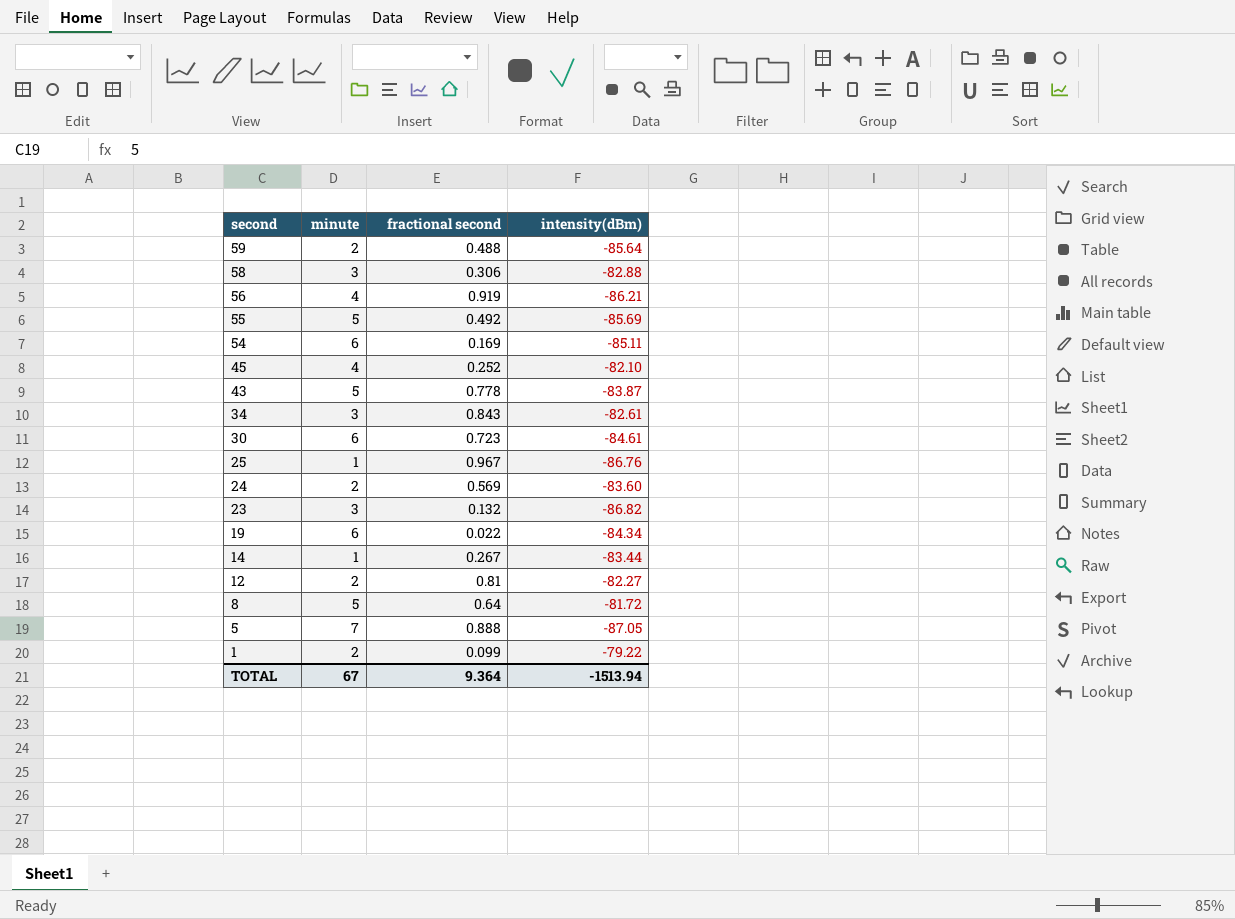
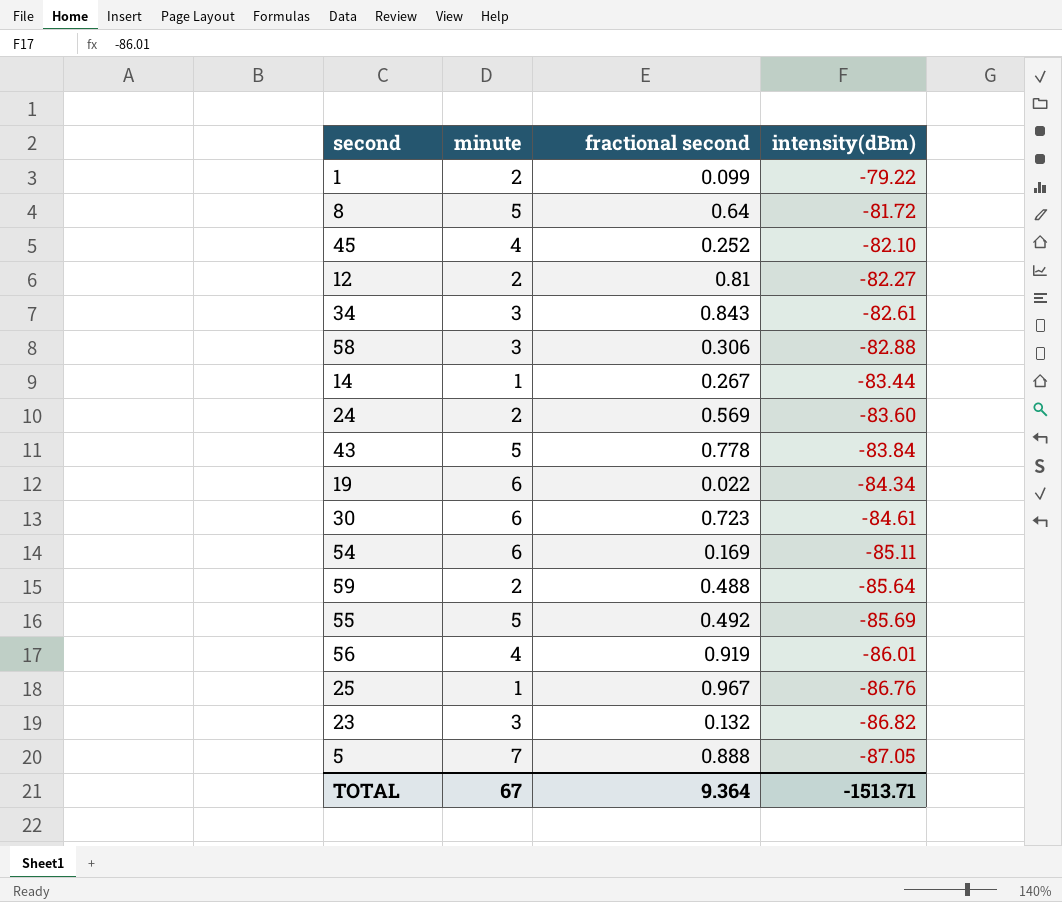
row order: second descending -> intensity(dBm) descending
43 | intensity(dBm): -83.87 -> -83.84
56 | intensity(dBm): -86.21 -> -86.01
TOTAL | intensity(dBm): -1513.94 -> -1513.71

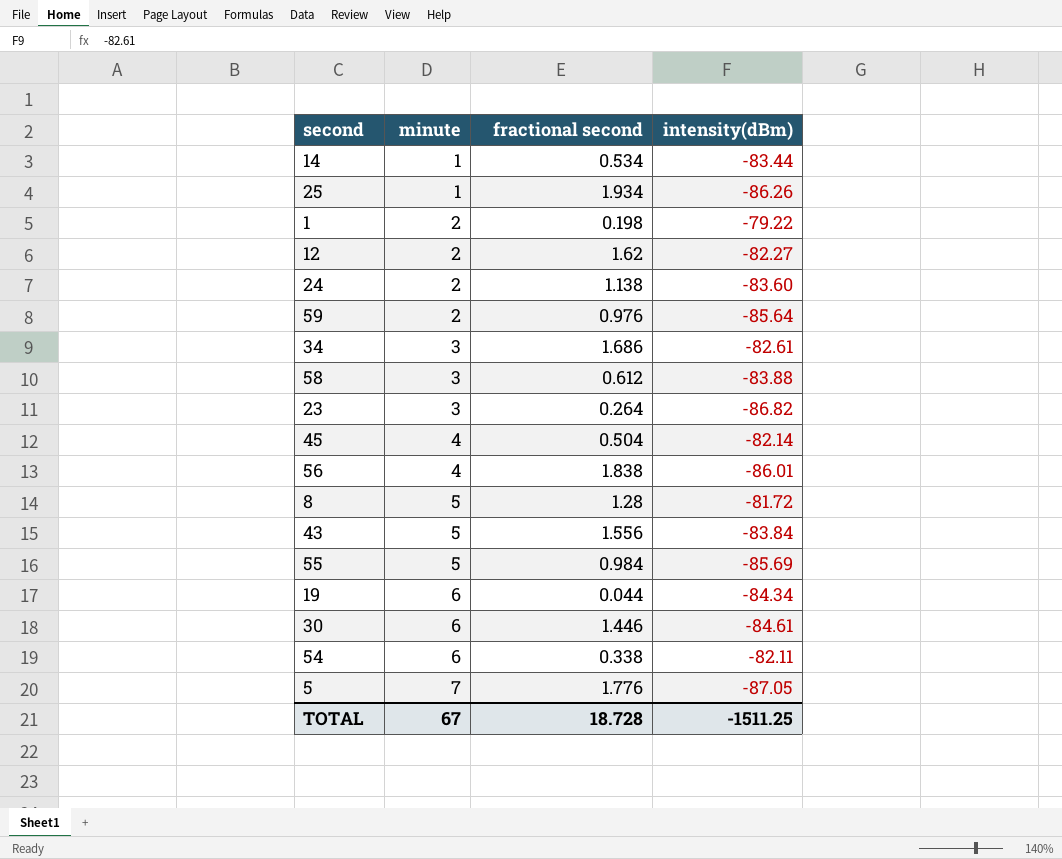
row order: intensity(dBm) descending -> minute ascending
14 | fractional second: 0.267 -> 0.534
25 | fractional second: 0.967 -> 1.934
25 | intensity(dBm): -86.76 -> -86.26
1 | fractional second: 0.099 -> 0.198
12 | fractional second: 0.81 -> 1.62
24 | fractional second: 0.569 -> 1.138
59 | fractional second: 0.488 -> 0.976
34 | fractional second: 0.843 -> 1.686
58 | fractional second: 0.306 -> 0.612
58 | intensity(dBm): -82.88 -> -83.88
23 | fractional second: 0.132 -> 0.264
45 | fractional second: 0.252 -> 0.504
45 | intensity(dBm): -82.10 -> -82.14
56 | fractional second: 0.919 -> 1.838
8 | fractional second: 0.64 -> 1.28
43 | fractional second: 0.778 -> 1.556
55 | fractional second: 0.492 -> 0.984
19 | fractional second: 0.022 -> 0.044
30 | fractional second: 0.723 -> 1.446
54 | fractional second: 0.169 -> 0.338
54 | intensity(dBm): -85.11 -> -82.11
5 | fractional second: 0.888 -> 1.776
TOTAL | fractional second: 9.364 -> 18.728
TOTAL | intensity(dBm): -1513.71 -> -1511.25

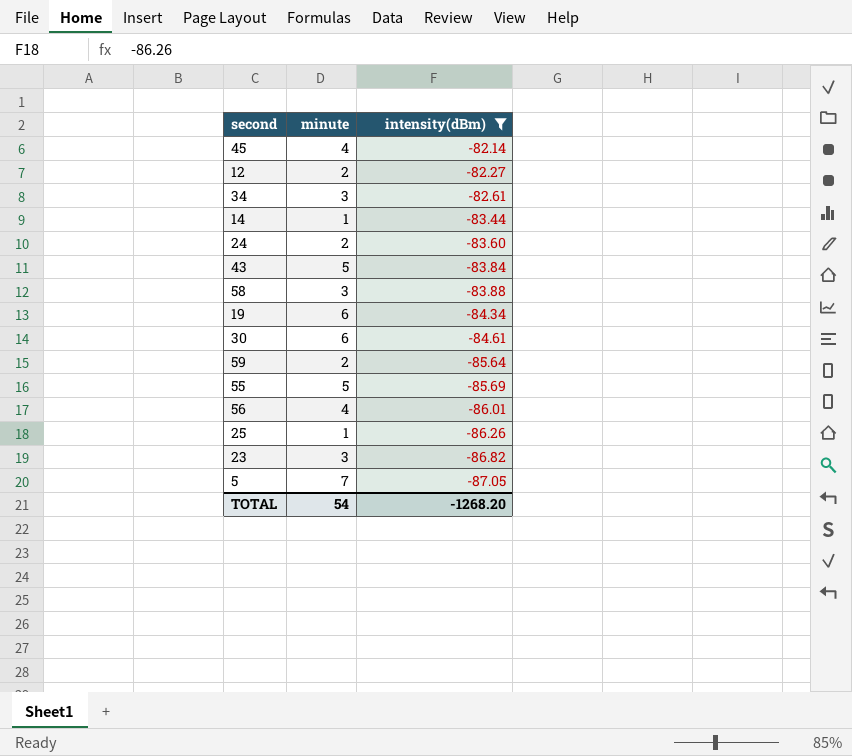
filter: none -> intensity(dBm) <= -82.14
row order: minute ascending -> intensity(dBm) descending
column fractional second | position: 3 -> none
TOTAL | minute: 67 -> 54
TOTAL | intensity(dBm): -1511.25 -> -1268.20

